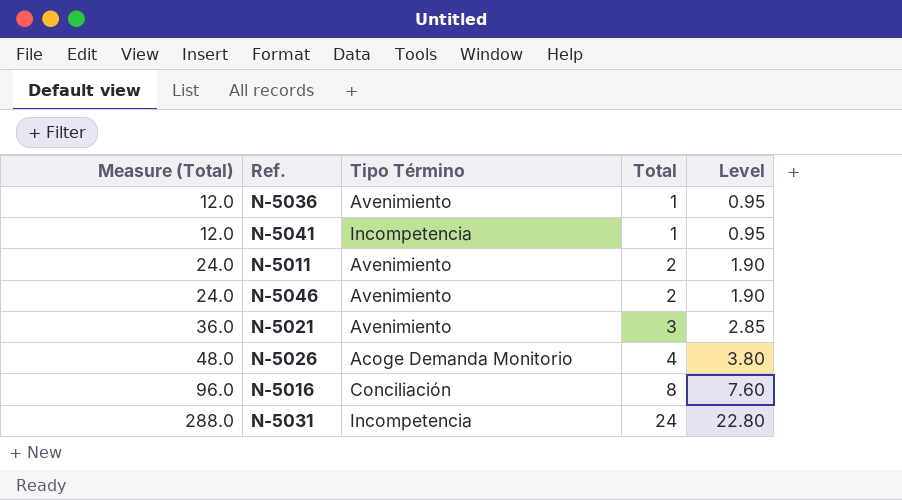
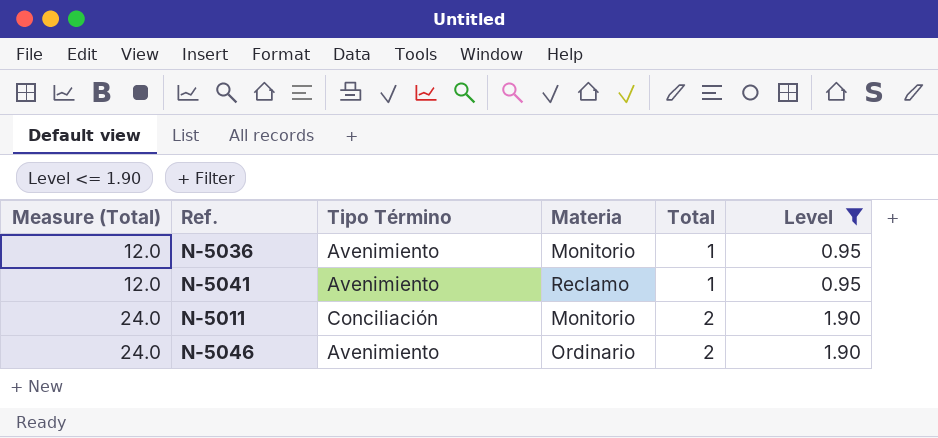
filter: none -> Level <= 1.90
column Materia | position: none -> 4
N-5041 | Tipo Término: Incompetencia -> Avenimiento
N-5011 | Tipo Término: Avenimiento -> Conciliación

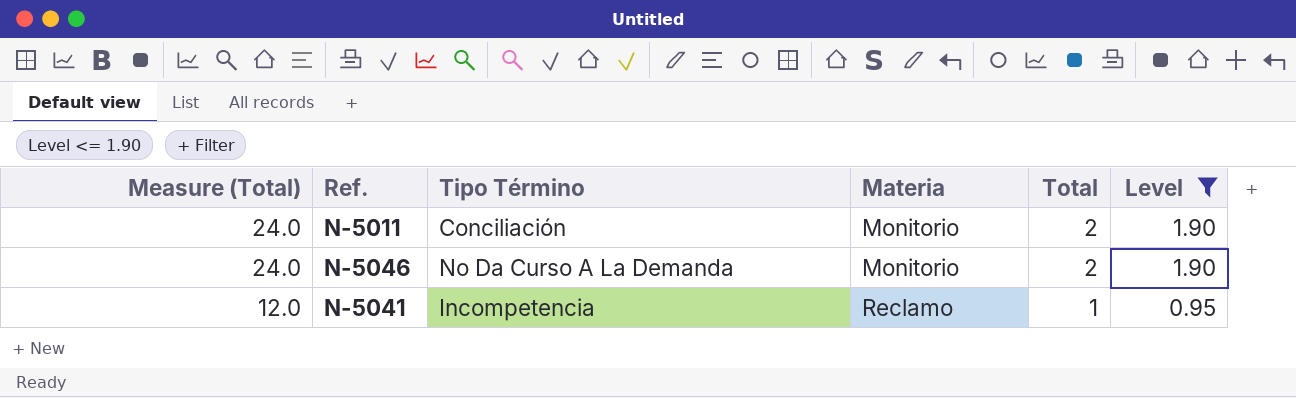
row order: Measure (Total) ascending -> Measure (Total) descending
row N-5036: 12.0 | Avenimiento | Monitorio | 1 | 0.95 -> none
N-5046 | Tipo Término: Avenimiento -> No Da Curso A La Demanda
N-5046 | Materia: Ordinario -> Monitorio
N-5041 | Tipo Término: Avenimiento -> Incompetencia

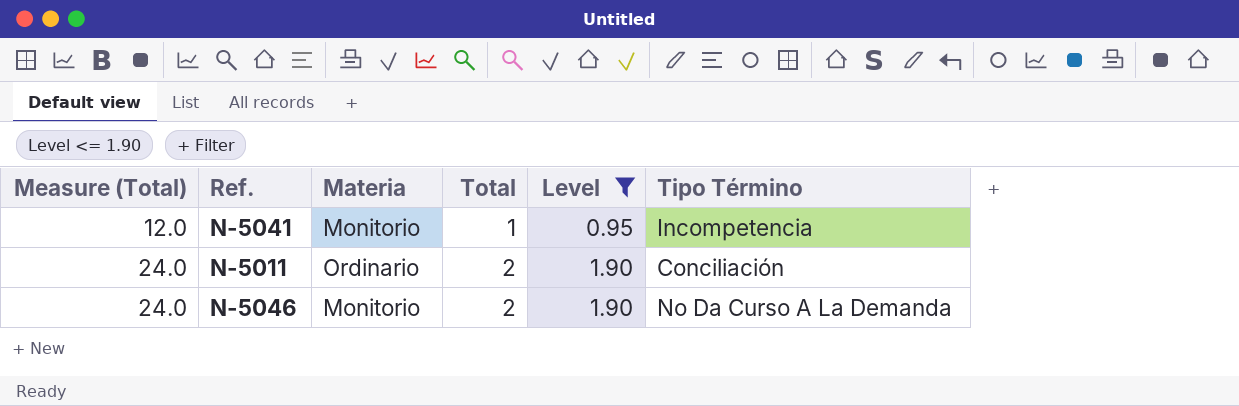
row order: Measure (Total) descending -> Measure (Total) ascending
column Tipo Término | position: 3 -> 6
N-5041 | Materia: Reclamo -> Monitorio
N-5011 | Materia: Monitorio -> Ordinario

